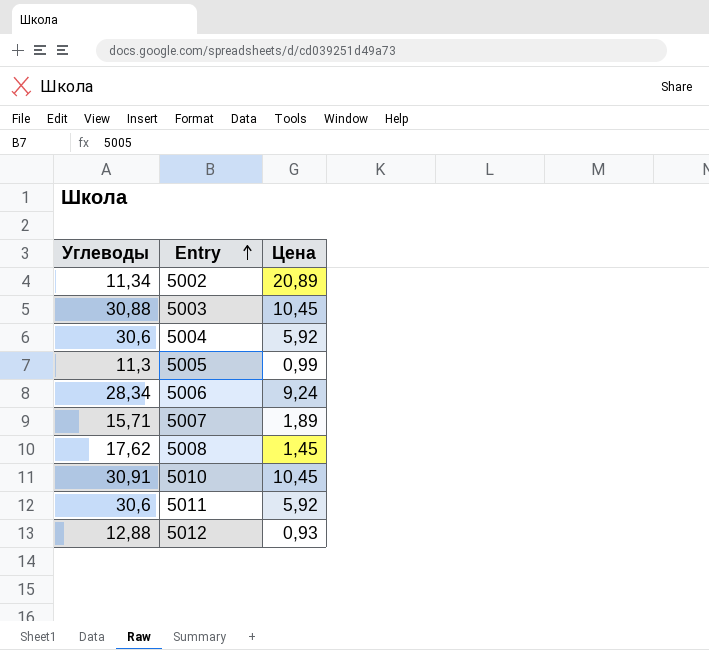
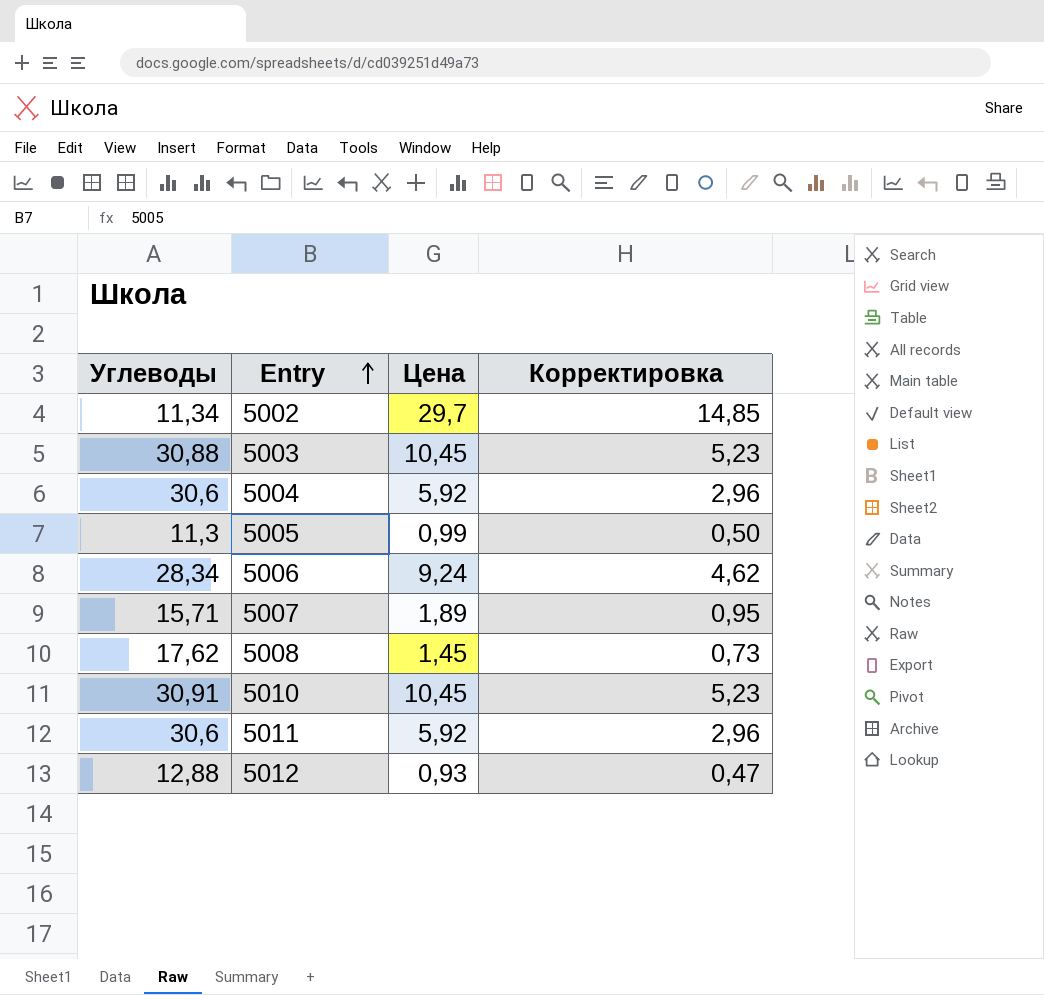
column Корректировка | formula: none -> [Цена] * 0,5
5002 | Цена: 20,89 -> 29,7

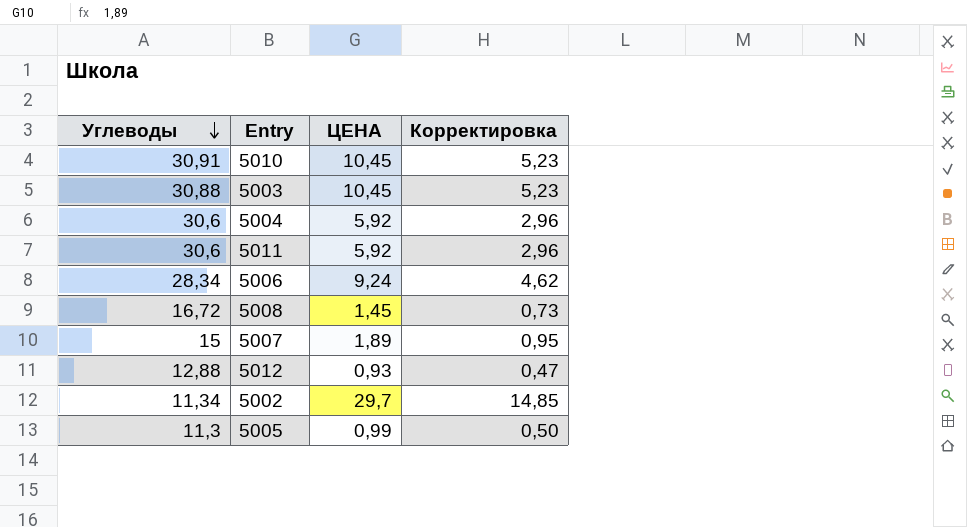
row order: Entry ascending -> Углеводы descending
column name: Цена -> ЦЕНА
5008 | Углеводы: 17,62 -> 16,72
5007 | Углеводы: 15,71 -> 15

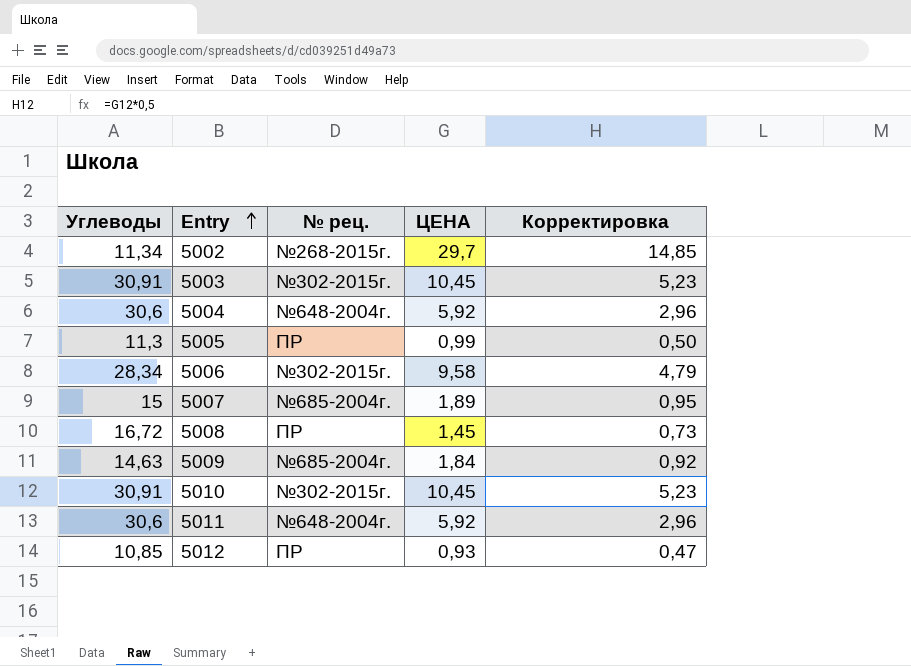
row order: Углеводы descending -> Entry ascending
column № рец. | position: none -> 3
5003 | Углеводы: 30,88 -> 30,91
5006 | ЦЕНА: 9,24 -> 9,58
5006 | Корректировка: 4,62 -> 4,79
row 5009: none -> 14,63 | №685-2004г. | 1,84 | 0,92
5012 | Углеводы: 12,88 -> 10,85

